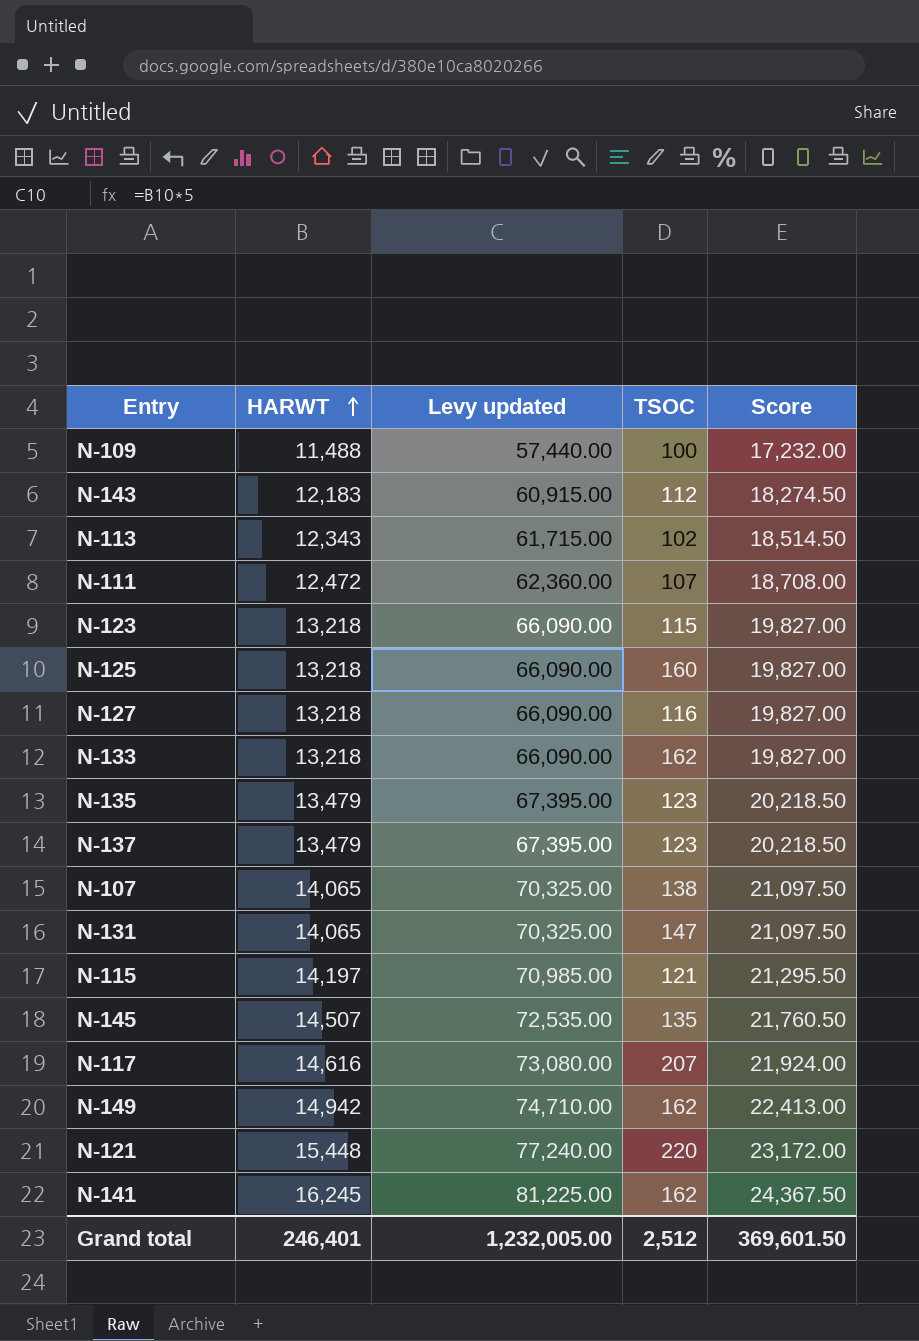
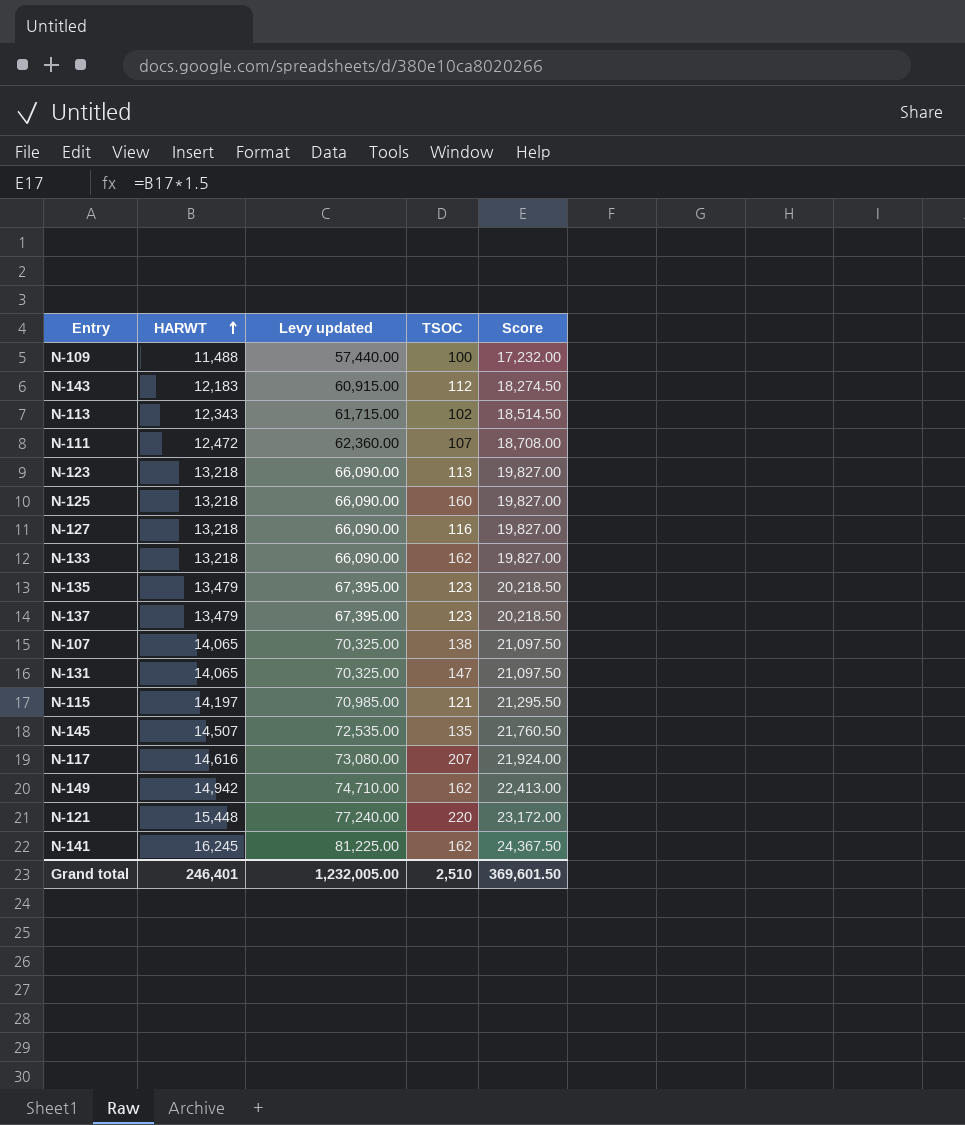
N-123 | TSOC: 115 -> 113
Grand total | TSOC: 2,512 -> 2,510

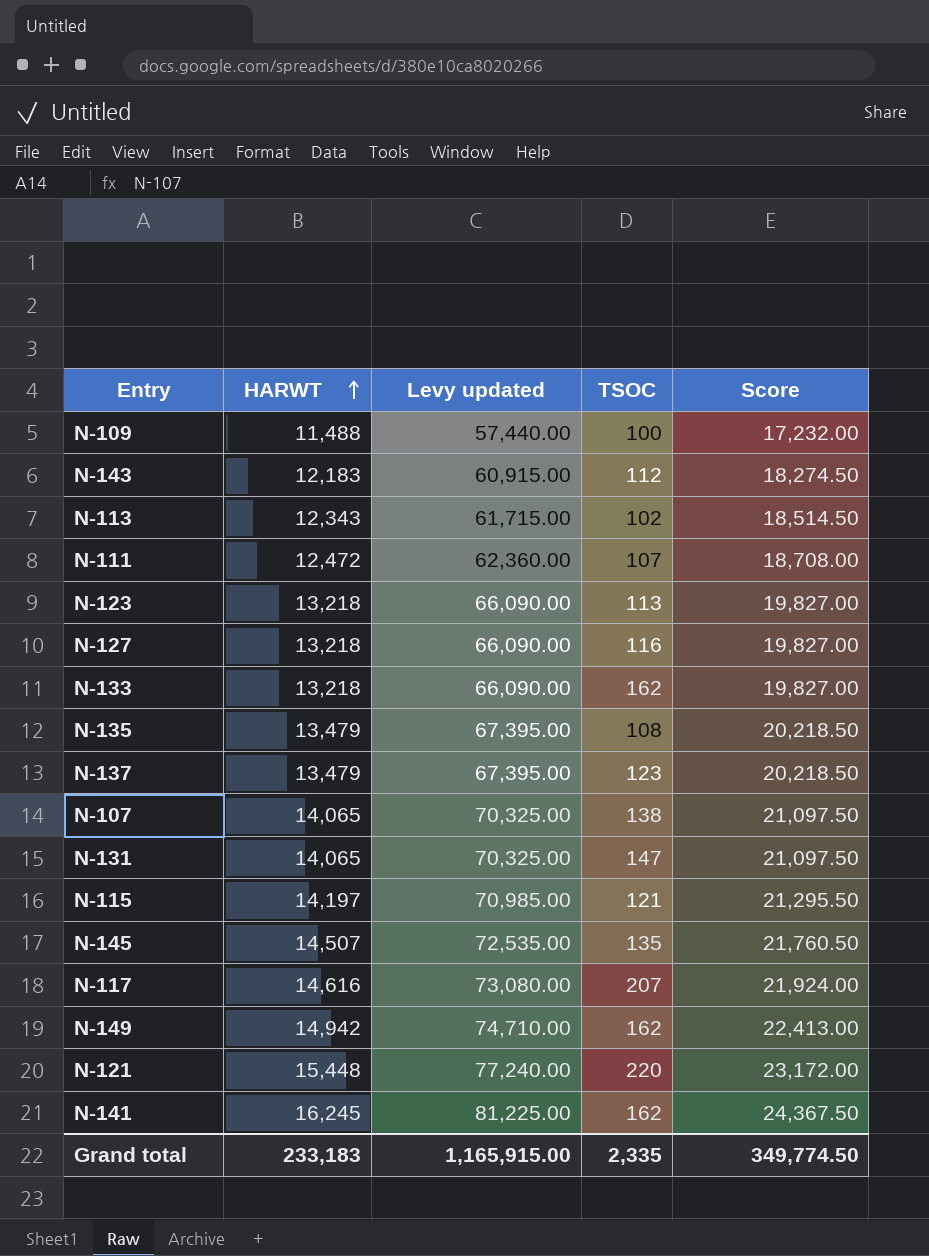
row N-125: 13,218 | 66,090.00 | 160 | 19,827.00 -> none
N-135 | TSOC: 123 -> 108
Grand total | HARWT: 246,401 -> 233,183
Grand total | Levy updated: 1,232,005.00 -> 1,165,915.00
Grand total | TSOC: 2,510 -> 2,335
Grand total | Score: 369,601.50 -> 349,774.50

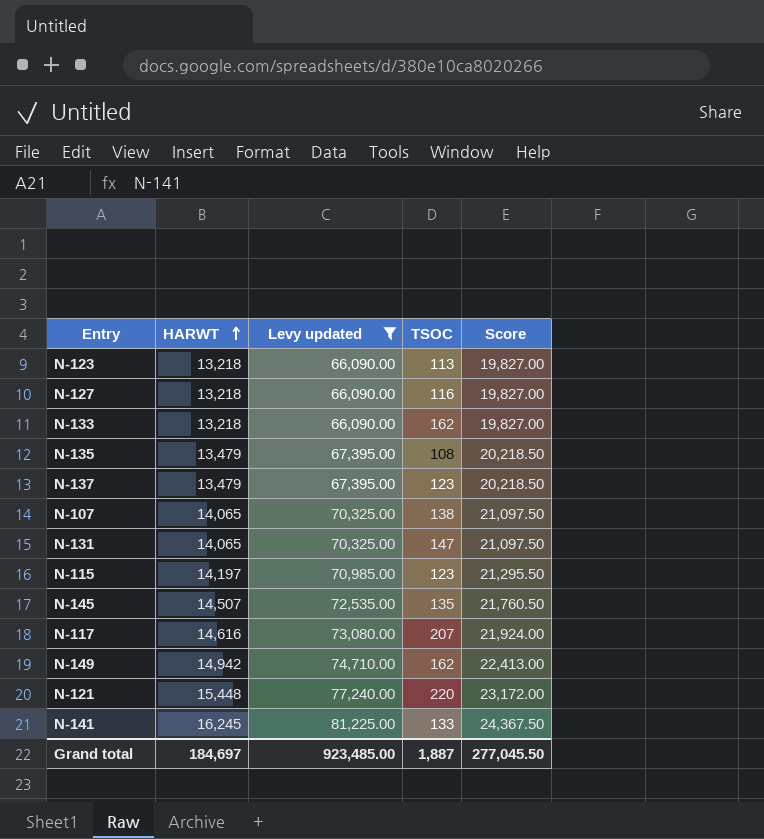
filter: none -> Levy updated >= 66,090.00
N-115 | TSOC: 121 -> 123
N-141 | TSOC: 162 -> 133
Grand total | HARWT: 233,183 -> 184,697
Grand total | Levy updated: 1,165,915.00 -> 923,485.00
Grand total | TSOC: 2,335 -> 1,887
Grand total | Score: 349,774.50 -> 277,045.50

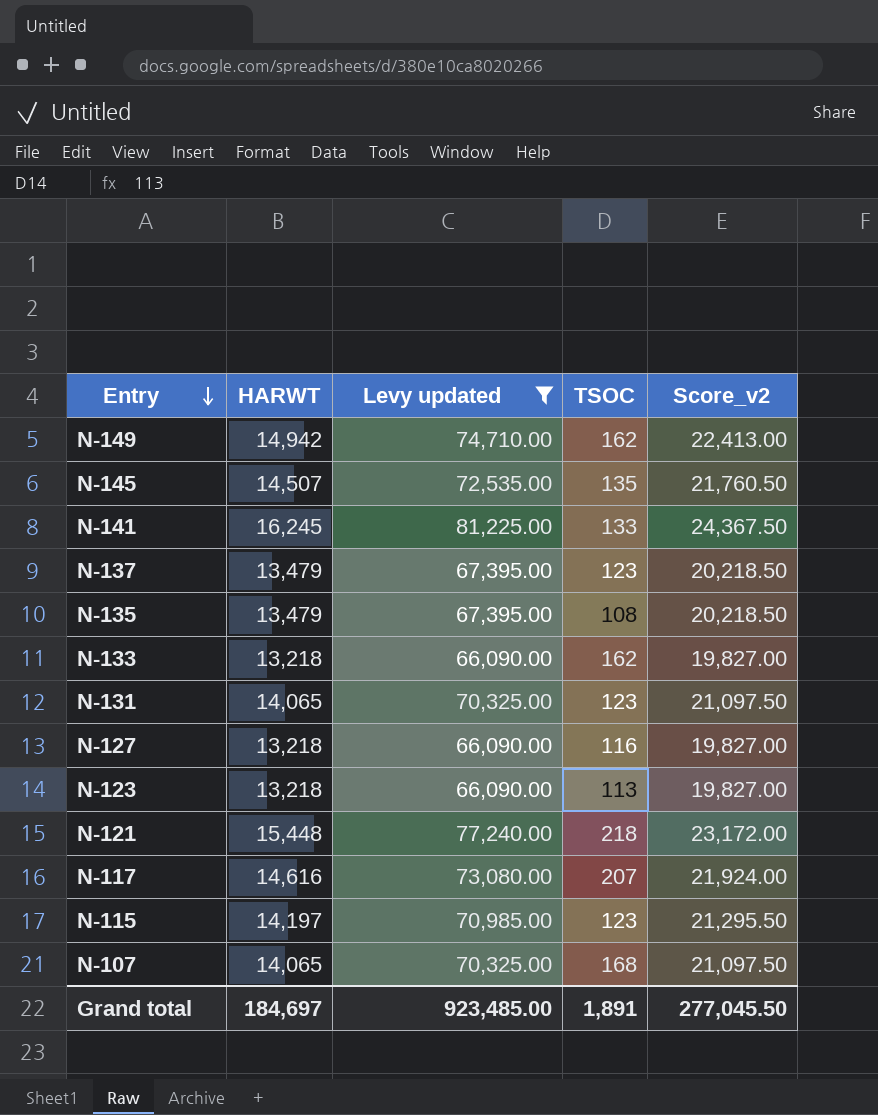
row order: HARWT ascending -> Entry descending
column name: Score -> Score_v2
N-131 | TSOC: 147 -> 123
N-121 | TSOC: 220 -> 218
N-107 | TSOC: 138 -> 168
Grand total | TSOC: 1,887 -> 1,891

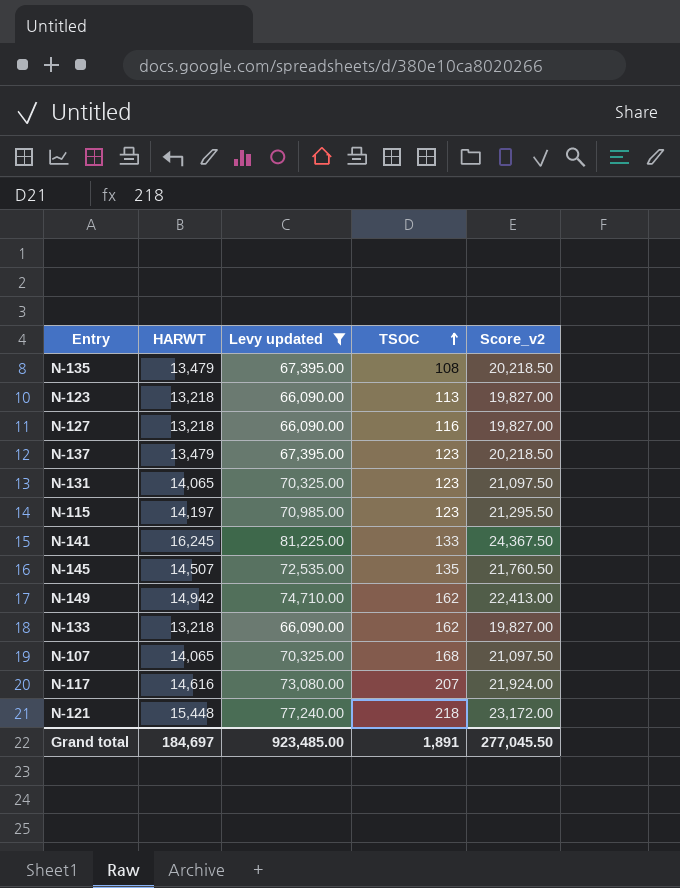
row order: Entry descending -> TSOC ascending

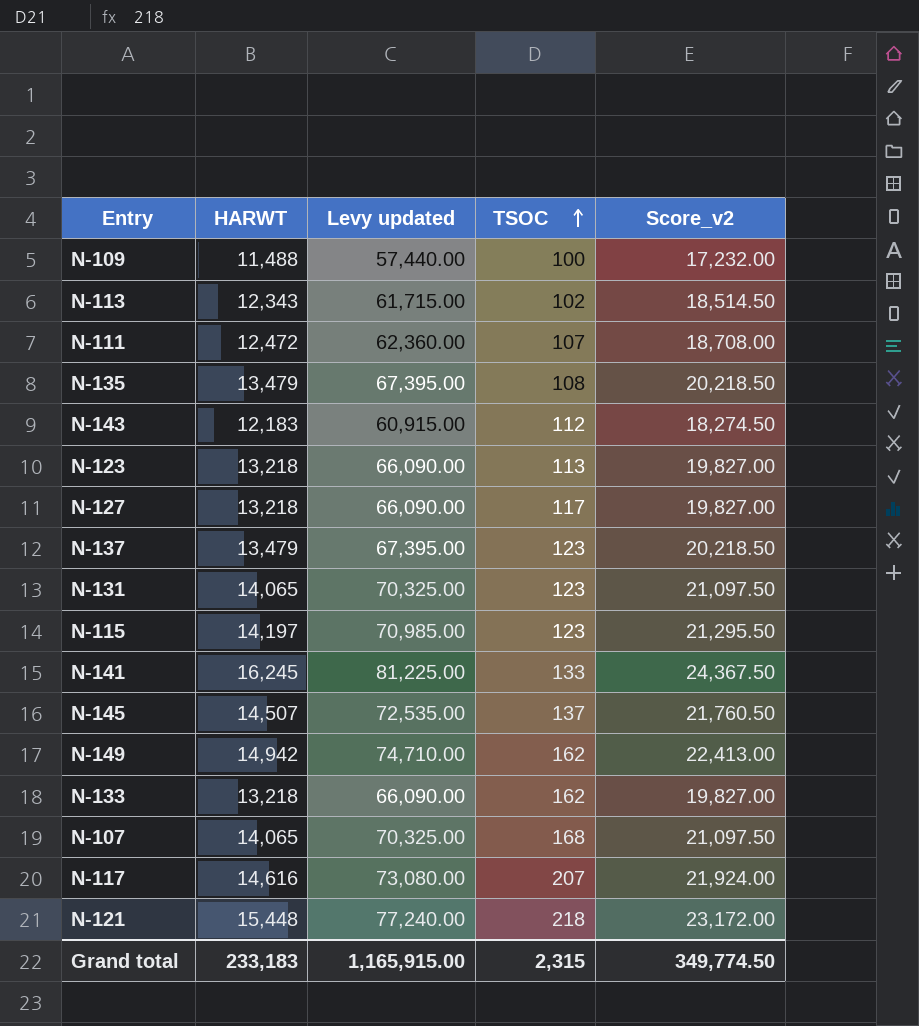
filter: Levy updated >= 66,090.00 -> none
N-127 | TSOC: 116 -> 117
N-145 | TSOC: 135 -> 137
Grand total | HARWT: 184,697 -> 233,183
Grand total | Levy updated: 923,485.00 -> 1,165,915.00
Grand total | TSOC: 1,891 -> 2,315
Grand total | Score_v2: 277,045.50 -> 349,774.50

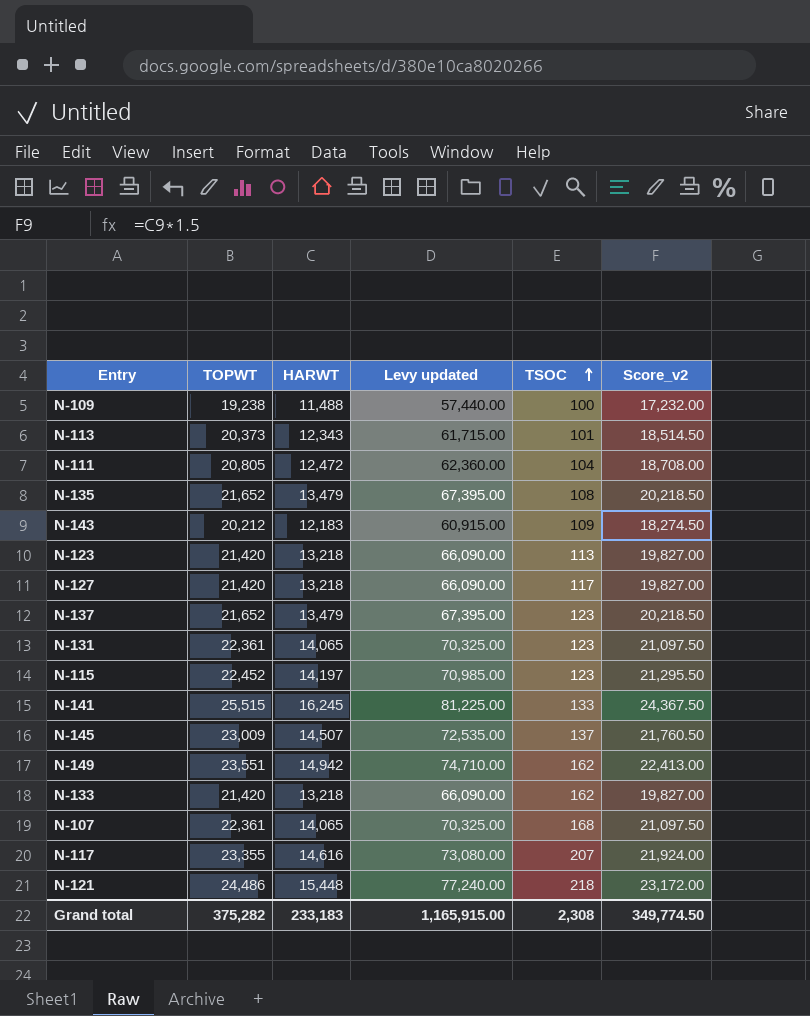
column TOPWT | position: none -> 2
N-113 | TSOC: 102 -> 101
N-111 | TSOC: 107 -> 104
N-143 | TSOC: 112 -> 109
Grand total | TSOC: 2,315 -> 2,308

